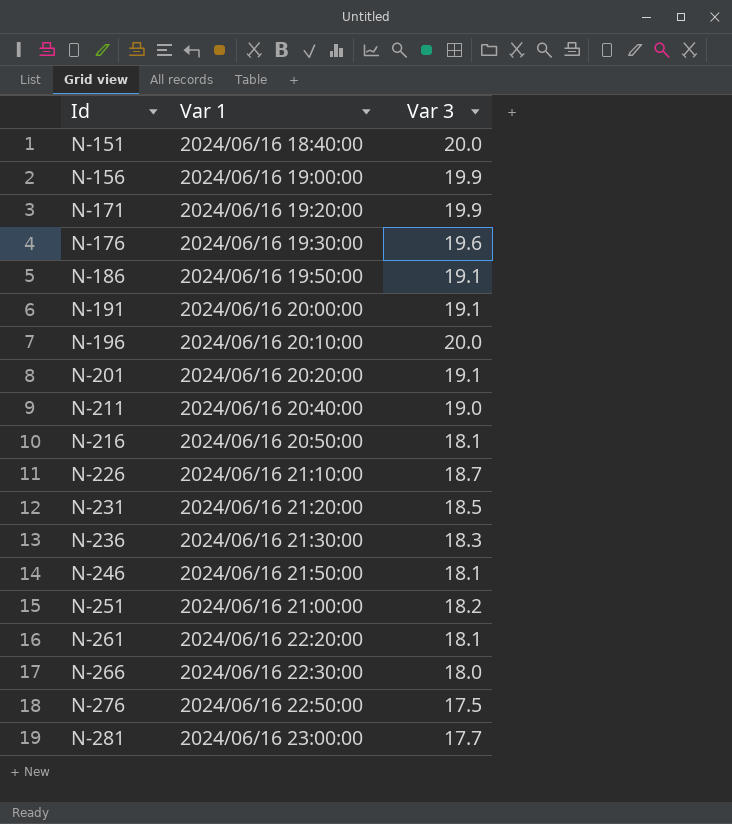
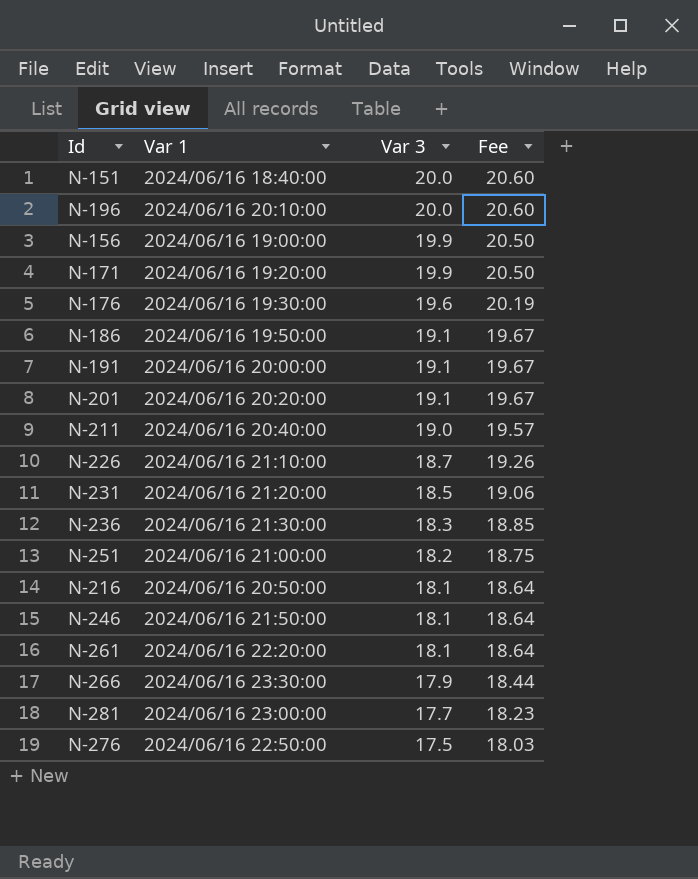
row order: Id ascending -> Var 3 descending
column Fee | formula: none -> [Var 3] * 1.03
N-266 | Var 1: 2024/06/16 22:30:00 -> 2024/06/16 23:30:00
N-266 | Var 3: 18.0 -> 17.9

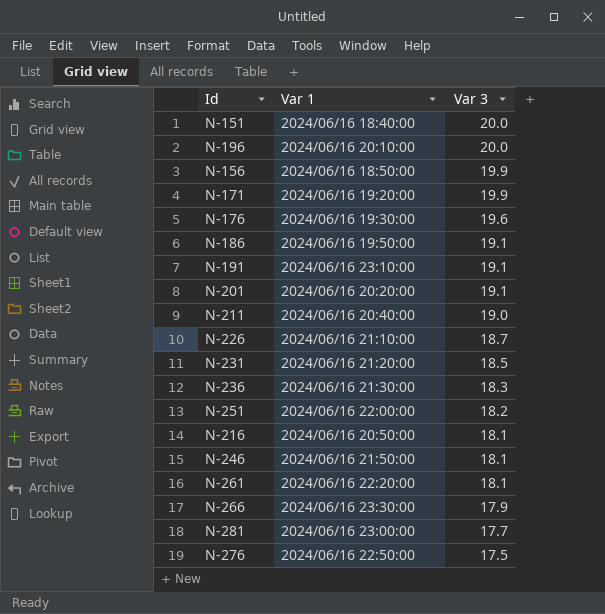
column Fee | formula: [Var 3] * 1.03 -> none
N-156 | Var 1: 2024/06/16 19:00:00 -> 2024/06/16 18:50:00
N-191 | Var 1: 2024/06/16 20:00:00 -> 2024/06/16 23:10:00
N-251 | Var 1: 2024/06/16 21:00:00 -> 2024/06/16 22:00:00

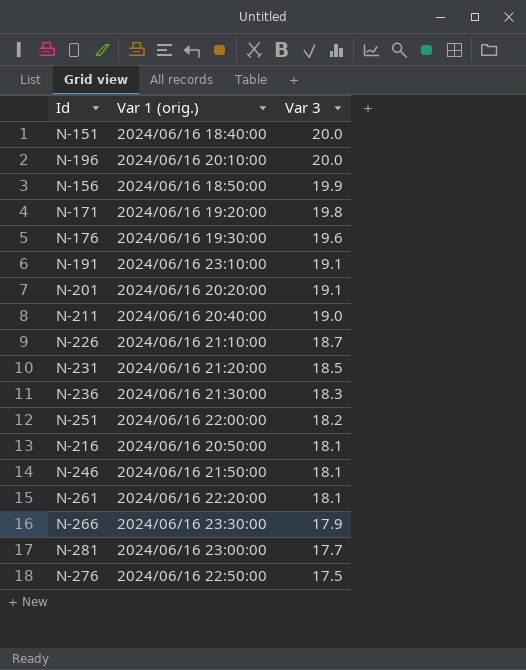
column name: Var 1 -> Var 1 (orig.)
row N-186: 2024/06/16 19:50:00 | 19.1 -> none
N-171 | Var 3: 19.9 -> 19.8

